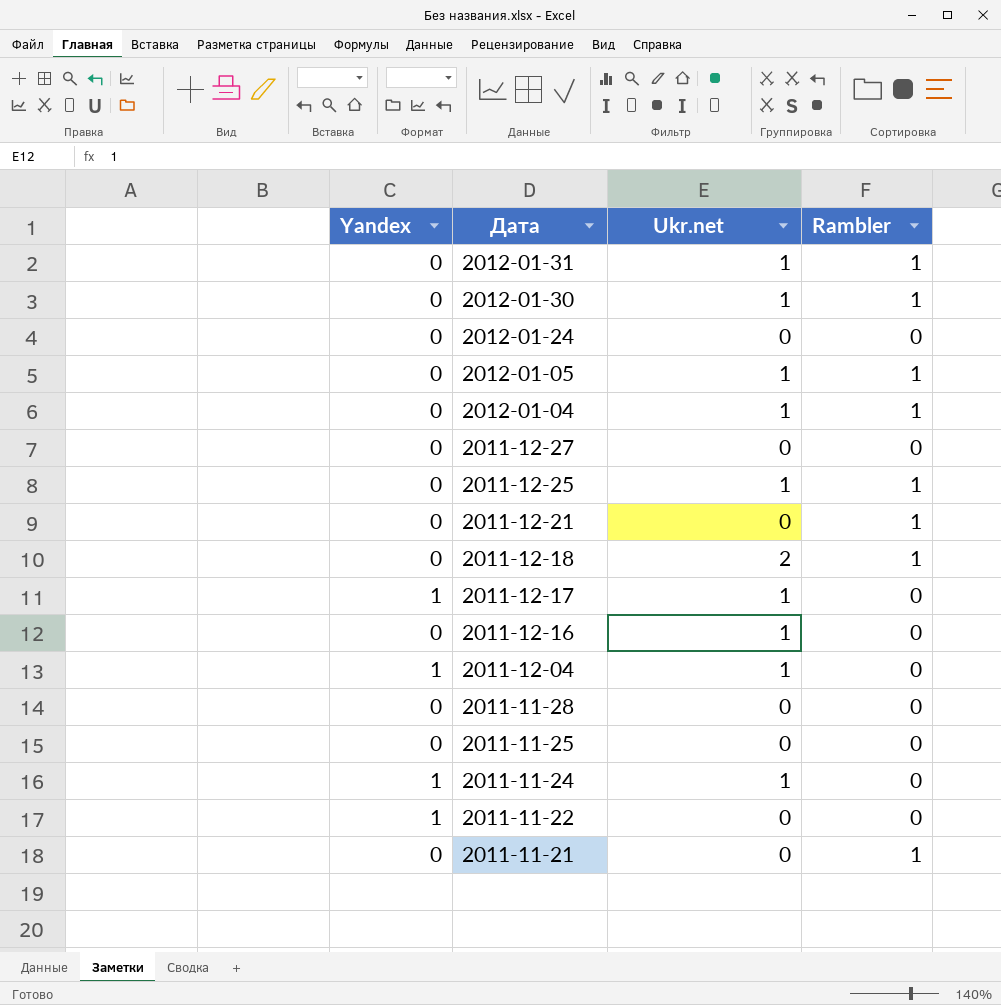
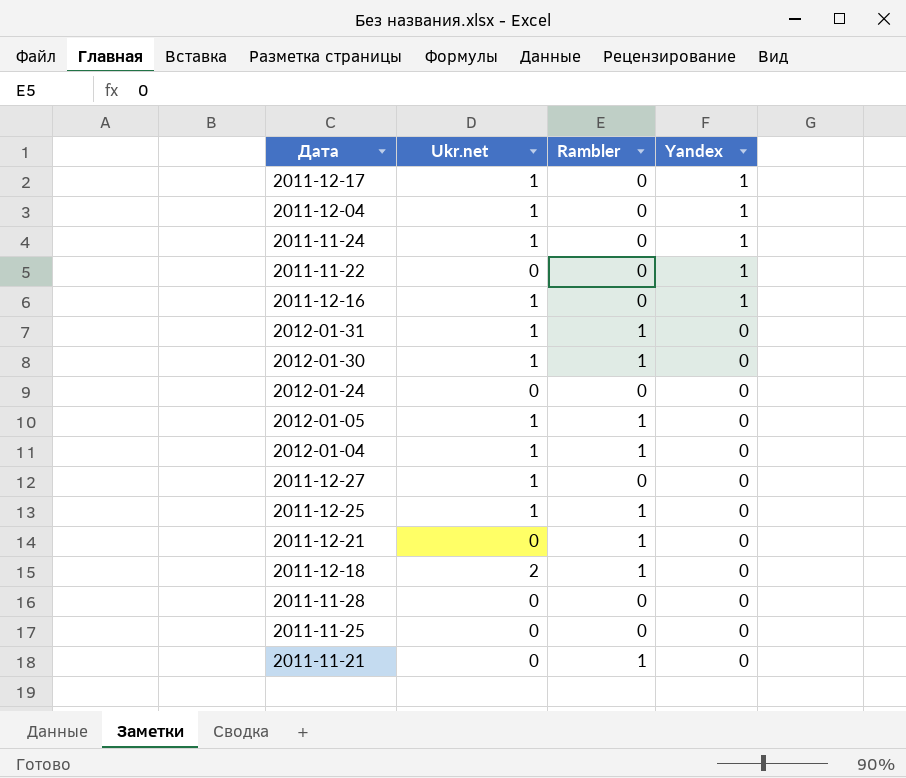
row order: Дата descending -> Yandex descending
column Yandex | position: 1 -> 4
2011-12-16 | Yandex: 0 -> 1
2011-12-27 | Ukr.net: 0 -> 1

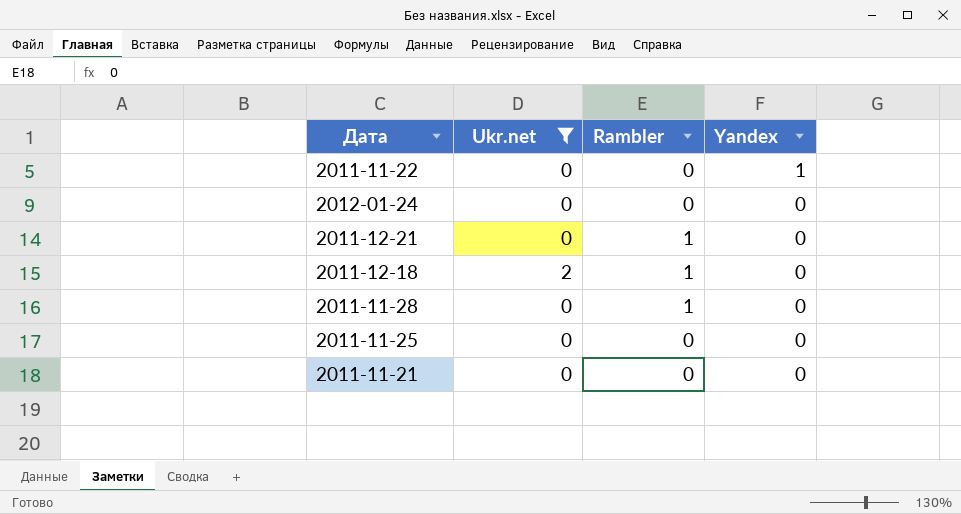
filter: none -> Ukr.net != 1
2011-11-28 | Rambler: 0 -> 1
2011-11-21 | Rambler: 1 -> 0

